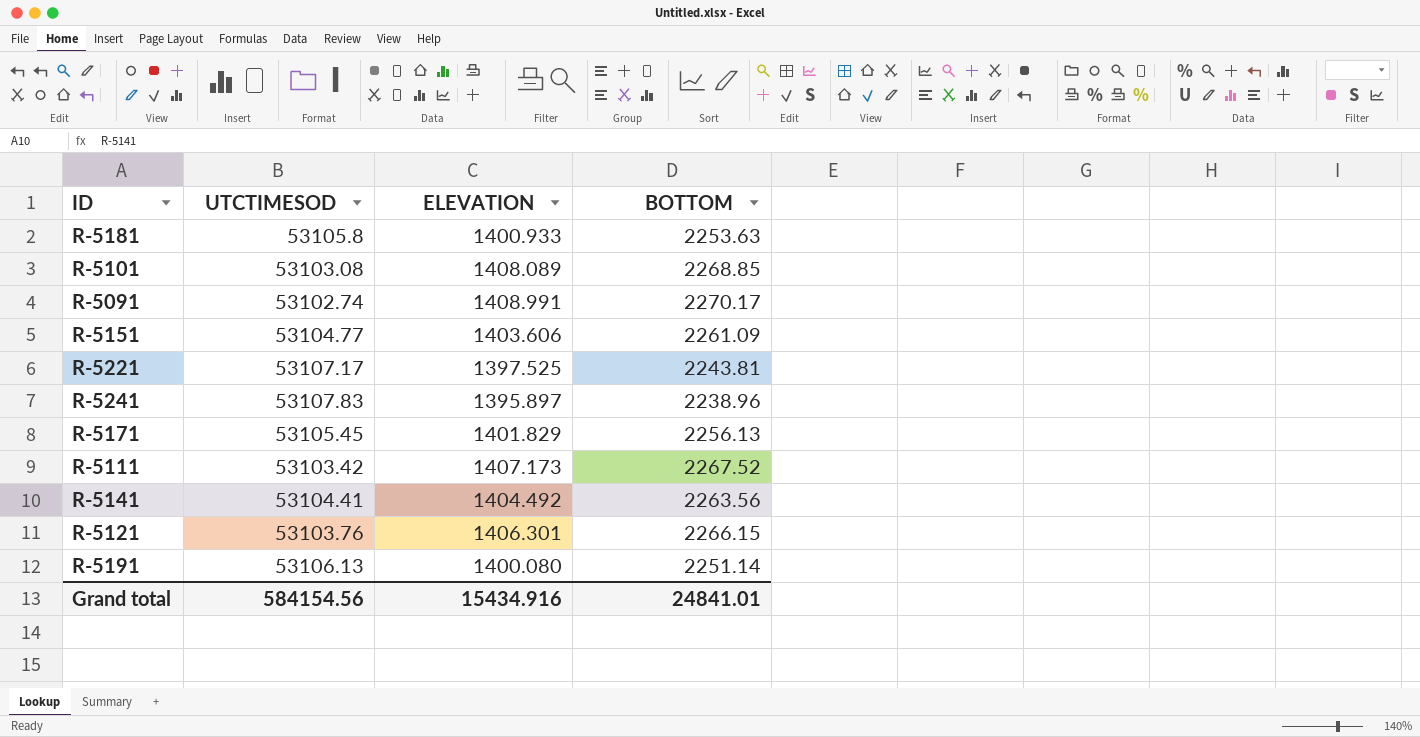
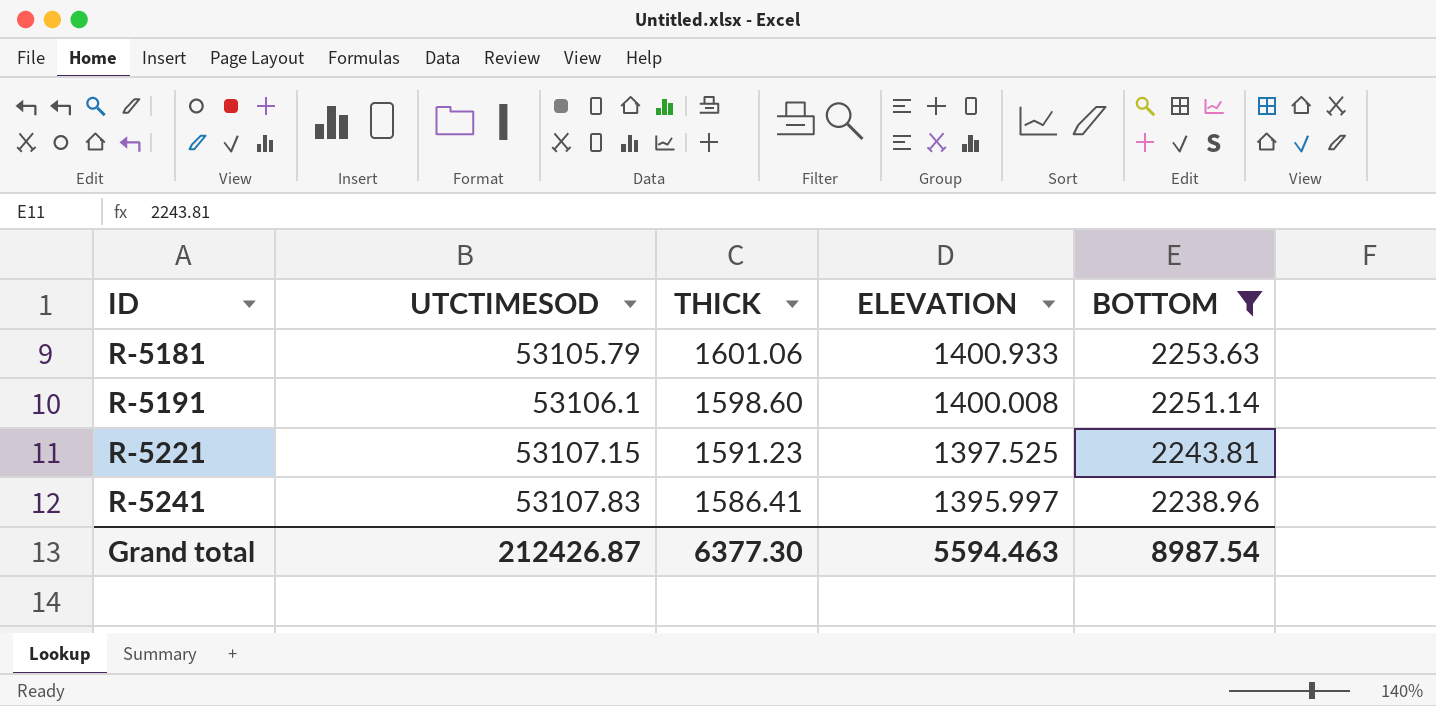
filter: none -> BOTTOM <= 2253.63
row order: none -> ID ascending
column THICK | position: none -> 3
R-5181 | UTCTIMESOD: 53105.8 -> 53105.79
R-5191 | UTCTIMESOD: 53106.13 -> 53106.1
R-5191 | ELEVATION: 1400.080 -> 1400.008
R-5221 | UTCTIMESOD: 53107.17 -> 53107.15
R-5241 | ELEVATION: 1395.897 -> 1395.997
Grand total | UTCTIMESOD: 584154.56 -> 212426.87
Grand total | ELEVATION: 15434.916 -> 5594.463
Grand total | BOTTOM: 24841.01 -> 8987.54

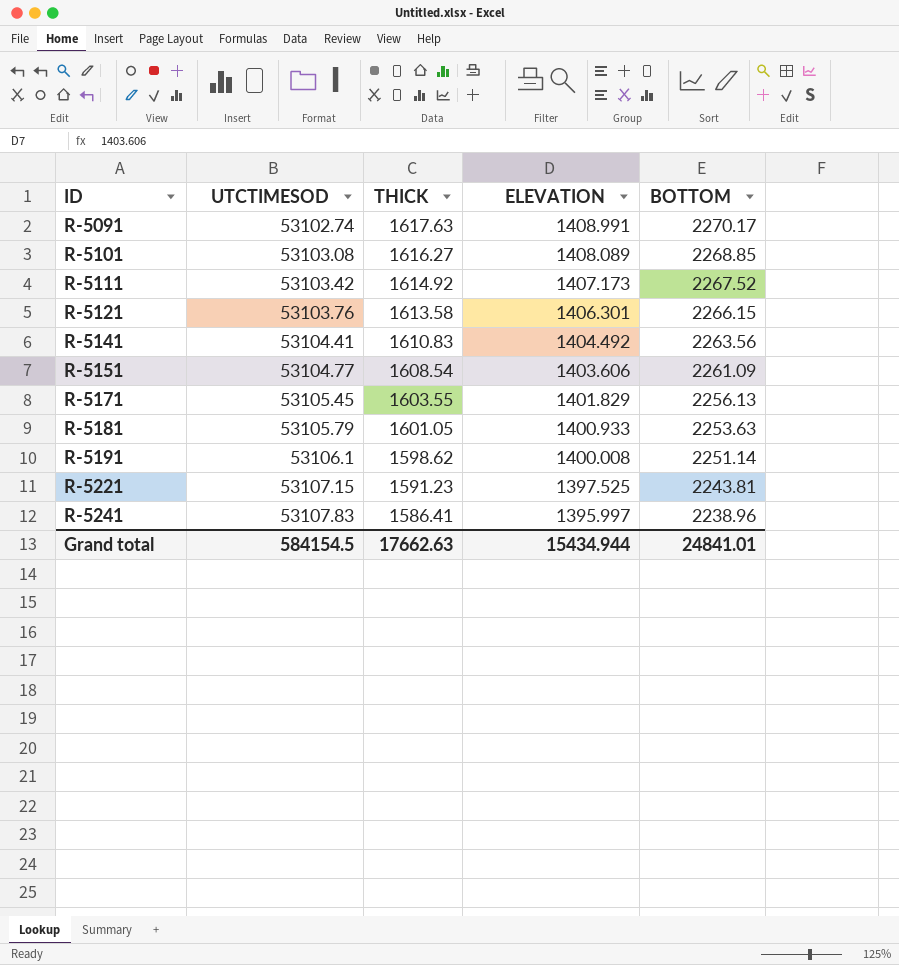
filter: BOTTOM <= 2253.63 -> none
R-5181 | THICK: 1601.06 -> 1601.05
R-5191 | THICK: 1598.60 -> 1598.62
Grand total | UTCTIMESOD: 212426.87 -> 584154.5
Grand total | THICK: 6377.30 -> 17662.63
Grand total | ELEVATION: 5594.463 -> 15434.944
Grand total | BOTTOM: 8987.54 -> 24841.01

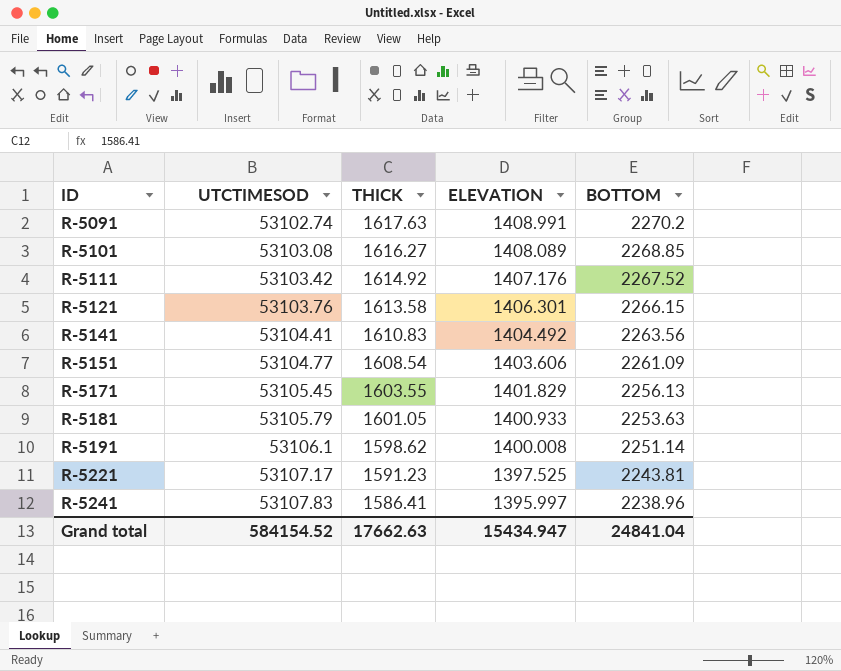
R-5091 | BOTTOM: 2270.17 -> 2270.2
R-5111 | ELEVATION: 1407.173 -> 1407.176
R-5221 | UTCTIMESOD: 53107.15 -> 53107.17
Grand total | UTCTIMESOD: 584154.5 -> 584154.52
Grand total | ELEVATION: 15434.944 -> 15434.947
Grand total | BOTTOM: 24841.01 -> 24841.04

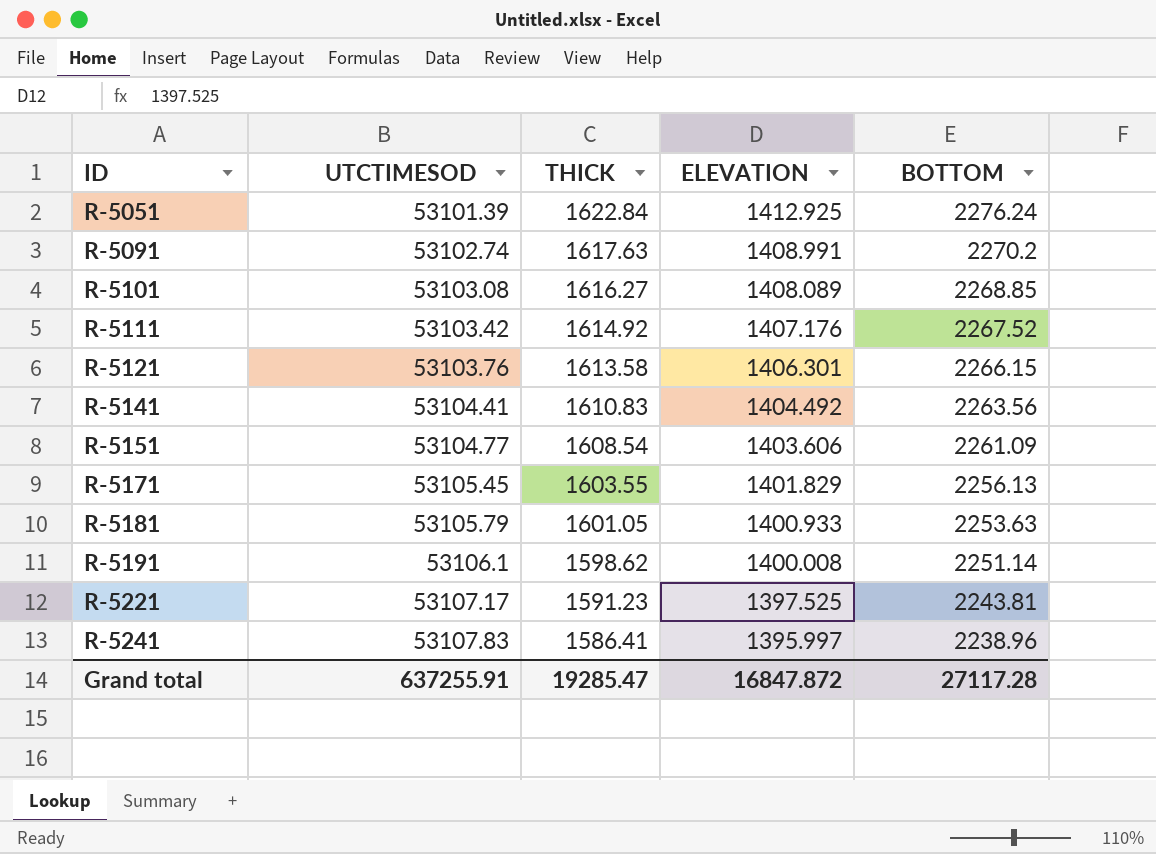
row R-5051: none -> 53101.39 | 1622.84 | 1412.925 | 2276.24
Grand total | UTCTIMESOD: 584154.52 -> 637255.91
Grand total | THICK: 17662.63 -> 19285.47
Grand total | ELEVATION: 15434.947 -> 16847.872
Grand total | BOTTOM: 24841.04 -> 27117.28

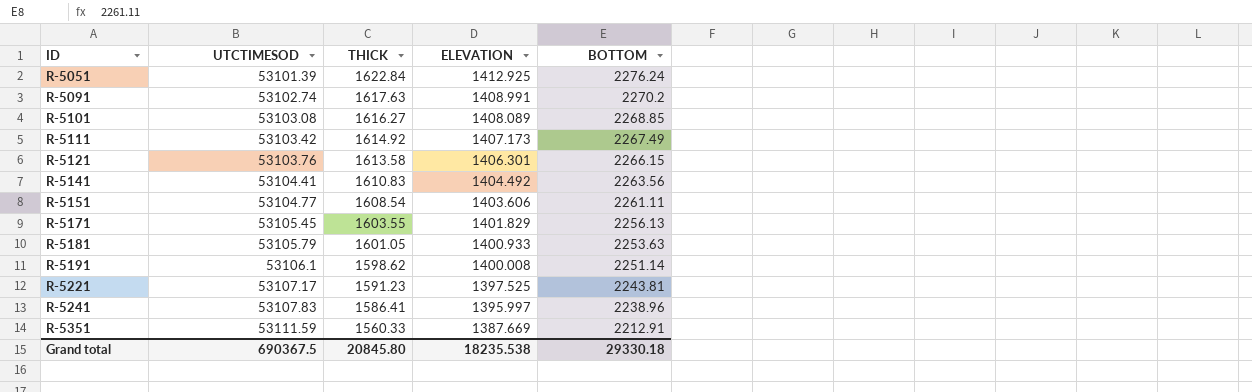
R-5111 | ELEVATION: 1407.176 -> 1407.173
R-5111 | BOTTOM: 2267.52 -> 2267.49
R-5151 | BOTTOM: 2261.09 -> 2261.11
row R-5351: none -> 53111.59 | 1560.33 | 1387.669 | 2212.91
Grand total | UTCTIMESOD: 637255.91 -> 690367.5
Grand total | THICK: 19285.47 -> 20845.80
Grand total | ELEVATION: 16847.872 -> 18235.538
Grand total | BOTTOM: 27117.28 -> 29330.18

